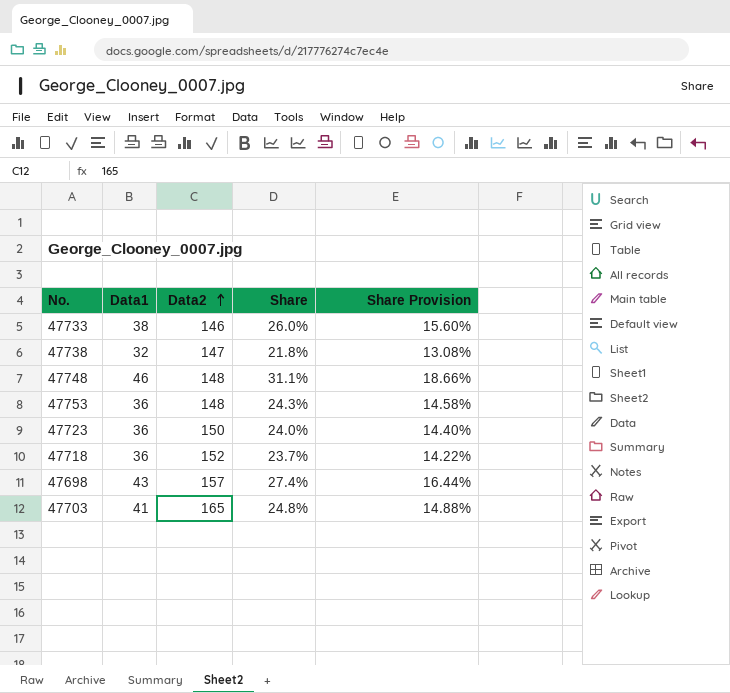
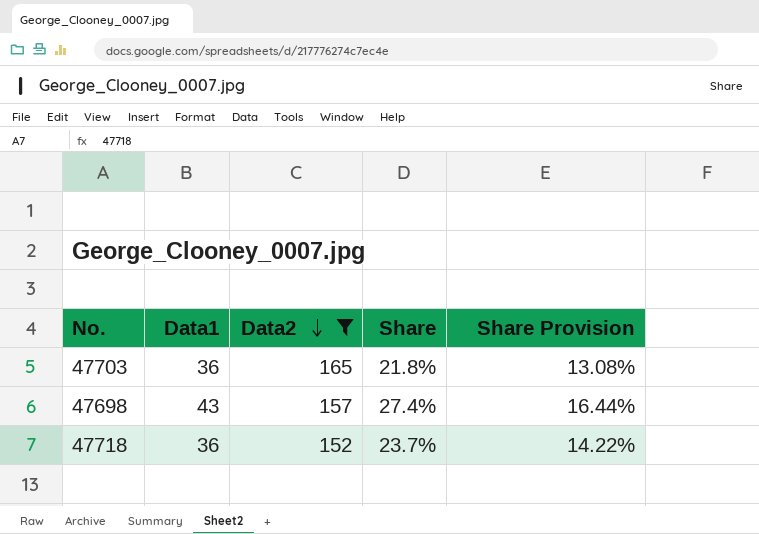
filter: none -> Data2 >= 152
row order: Data2 ascending -> Data2 descending
47703 | Data1: 41 -> 36
47703 | Share: 24.8% -> 21.8%
47703 | Share Provision: 14.88% -> 13.08%

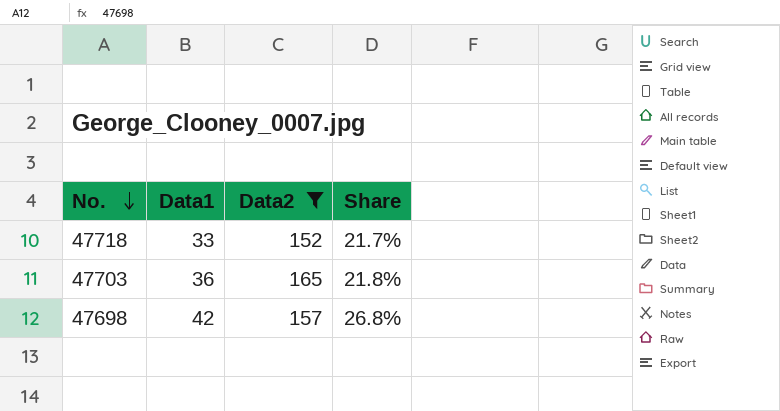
row order: Data2 descending -> No. descending
column Share Provision | formula: [Share] * 0.6 -> none
47718 | Data1: 36 -> 33
47718 | Share: 23.7% -> 21.7%
47698 | Data1: 43 -> 42
47698 | Share: 27.4% -> 26.8%

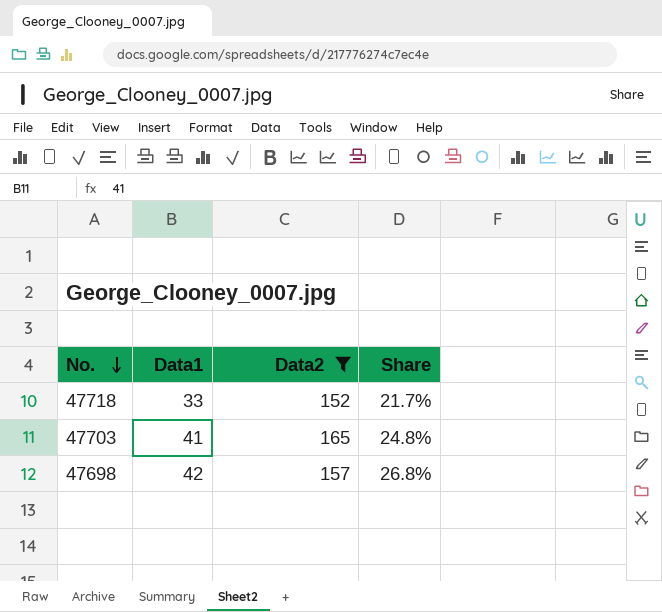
47703 | Data1: 36 -> 41
47703 | Share: 21.8% -> 24.8%

